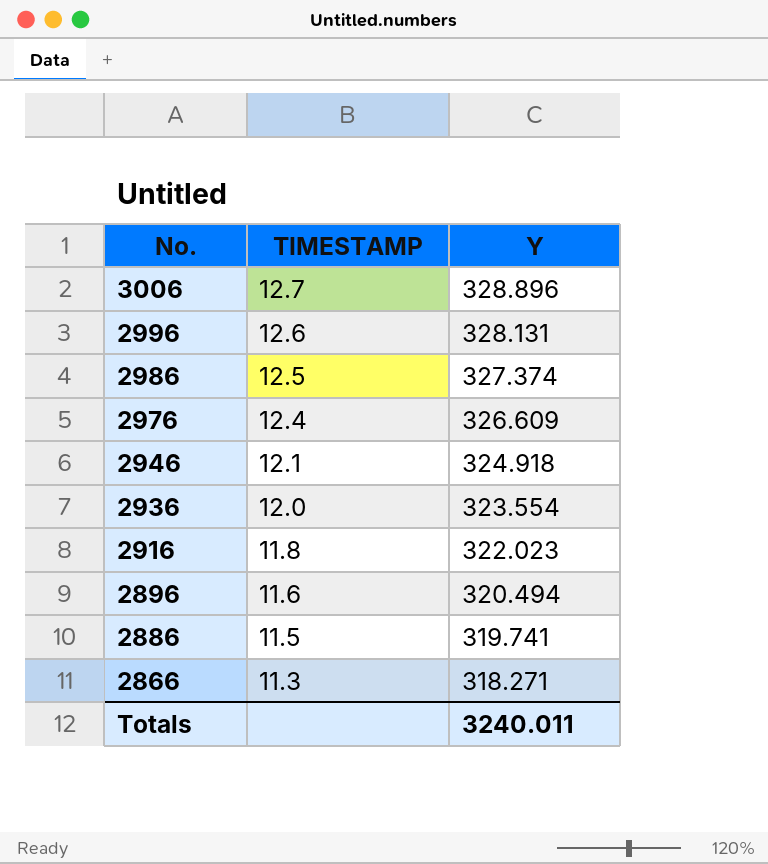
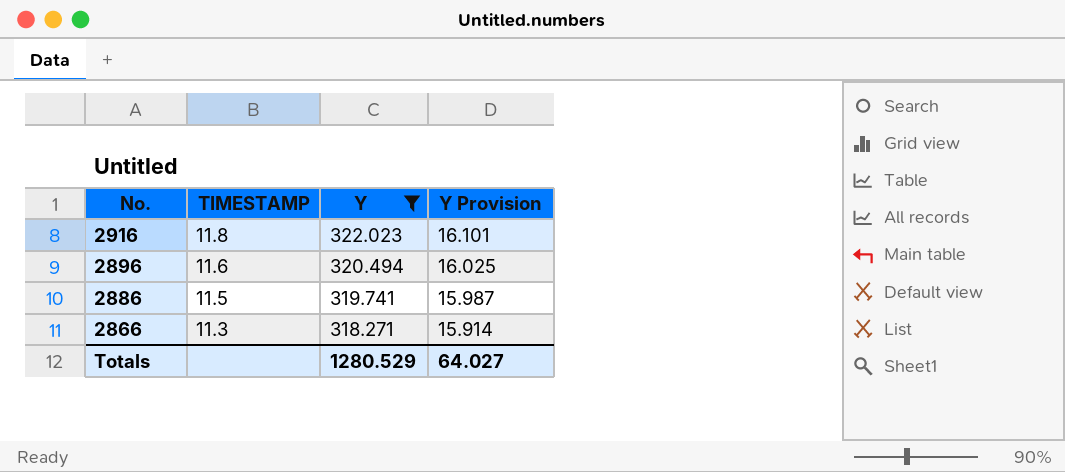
filter: none -> Y <= 322.023
column Y Provision | formula: none -> [Y] * 0.05
Totals | Y: 3240.011 -> 1280.529

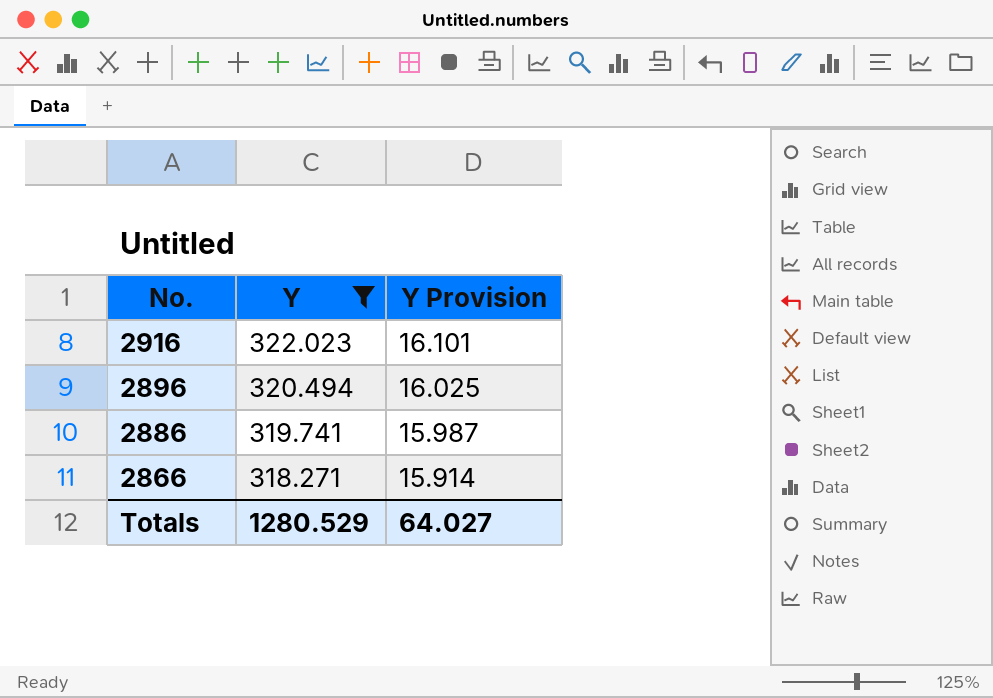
column TIMESTAMP | position: 2 -> none

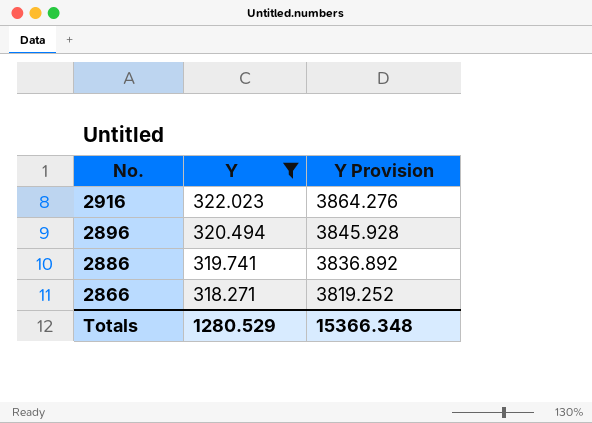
column Y Provision | formula: [Y] * 0.05 -> [Y] * 12
Totals | Y Provision: 64.027 -> 15366.348

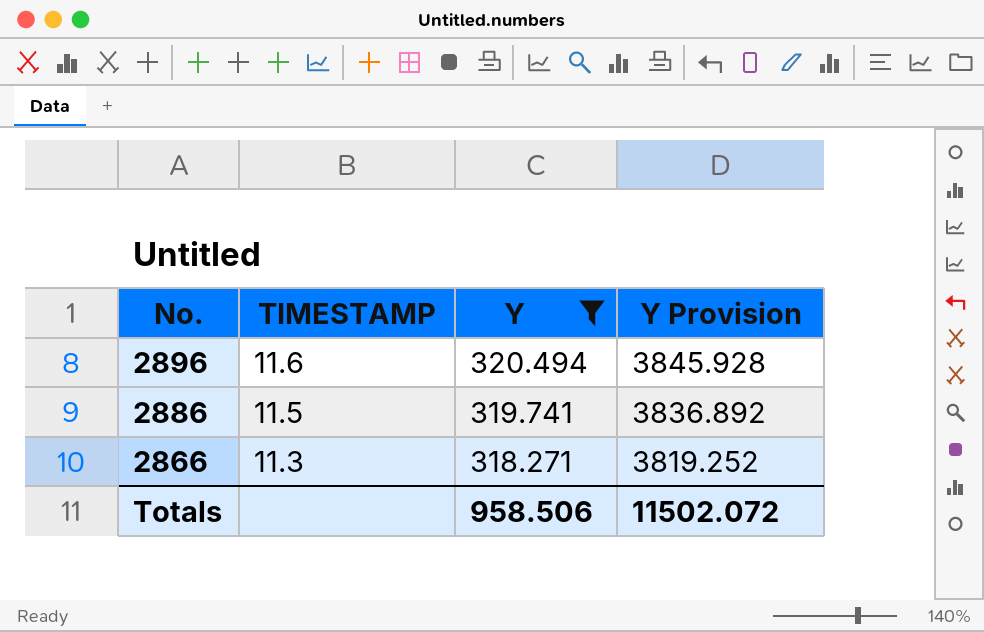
column TIMESTAMP | position: none -> 2
row 2916: 322.023 | 3864.276 -> none
Totals | Y: 1280.529 -> 958.506
Totals | Y Provision: 15366.348 -> 11502.072

